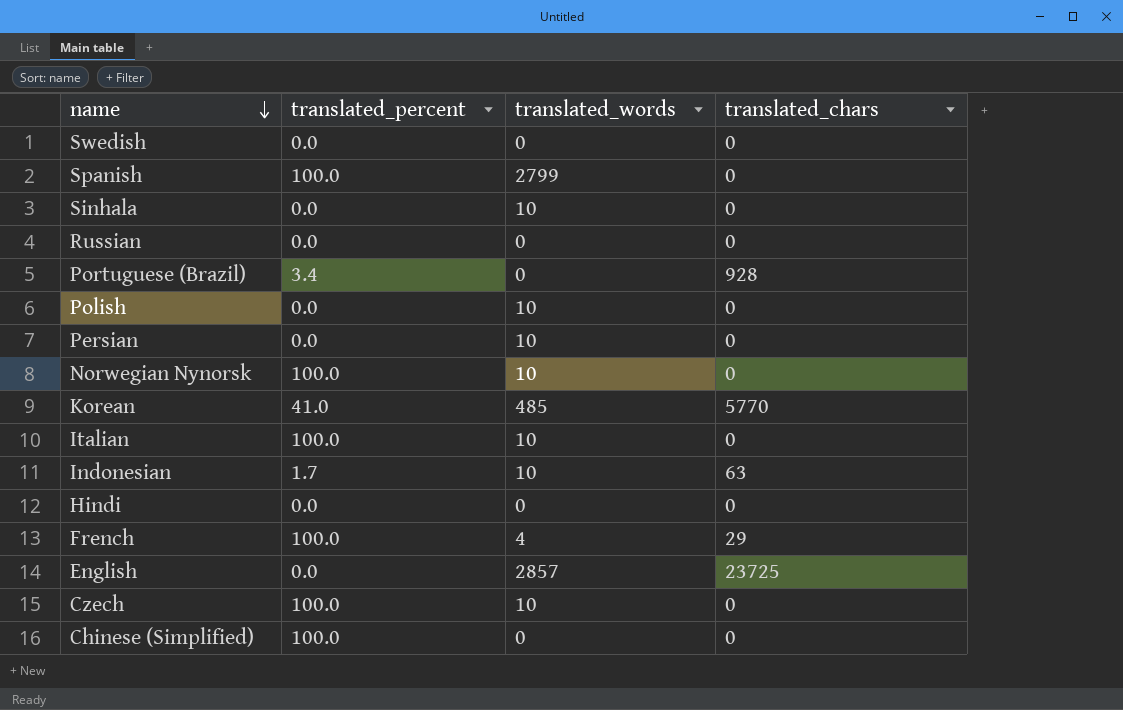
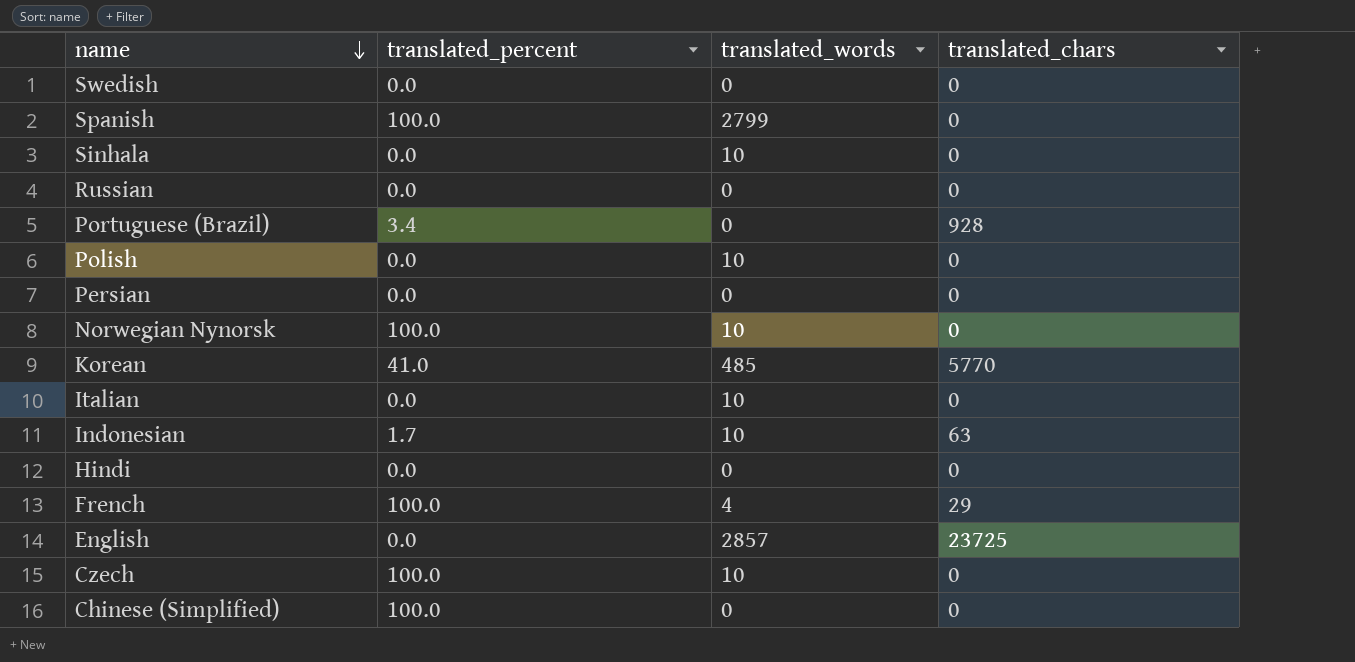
Persian | translated_words: 10 -> 0
Italian | translated_percent: 100.0 -> 0.0

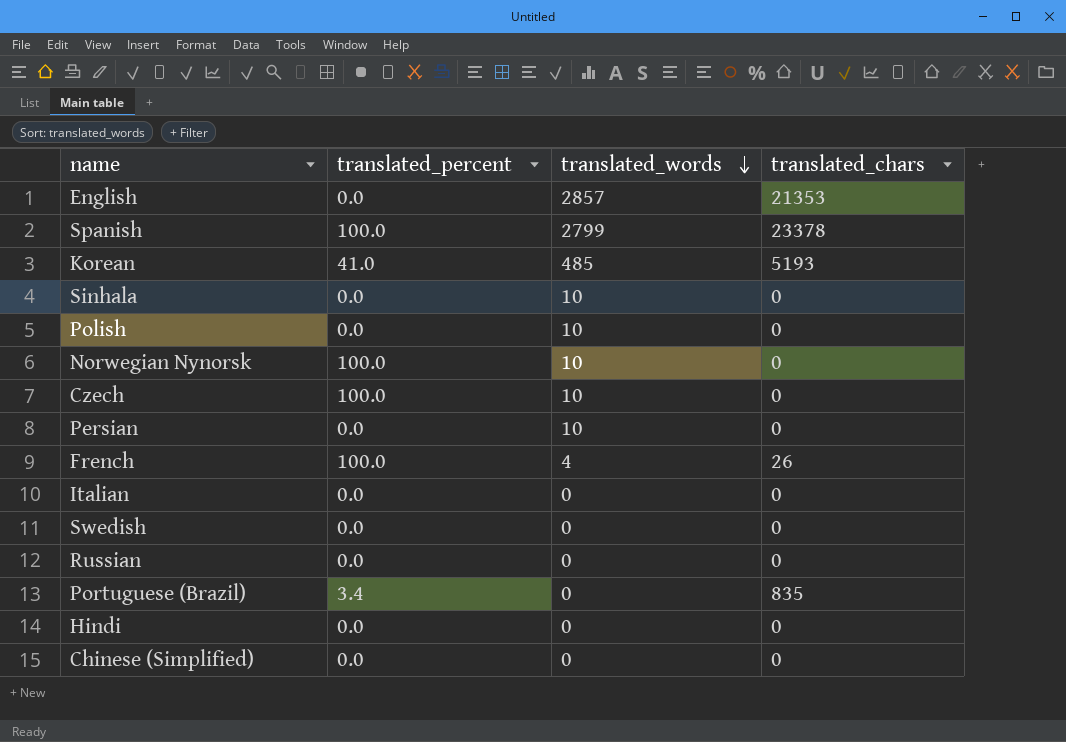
row order: name descending -> translated_words descending
row Indonesian: 1.7 | 10 | 63 -> none
English | translated_chars: 23725 -> 21353
Spanish | translated_chars: 0 -> 23378
Korean | translated_chars: 5770 -> 5193
Persian | translated_words: 0 -> 10
French | translated_chars: 29 -> 26
Italian | translated_words: 10 -> 0
Portuguese (Brazil) | translated_chars: 928 -> 835
Chinese (Simplified) | translated_percent: 100.0 -> 0.0

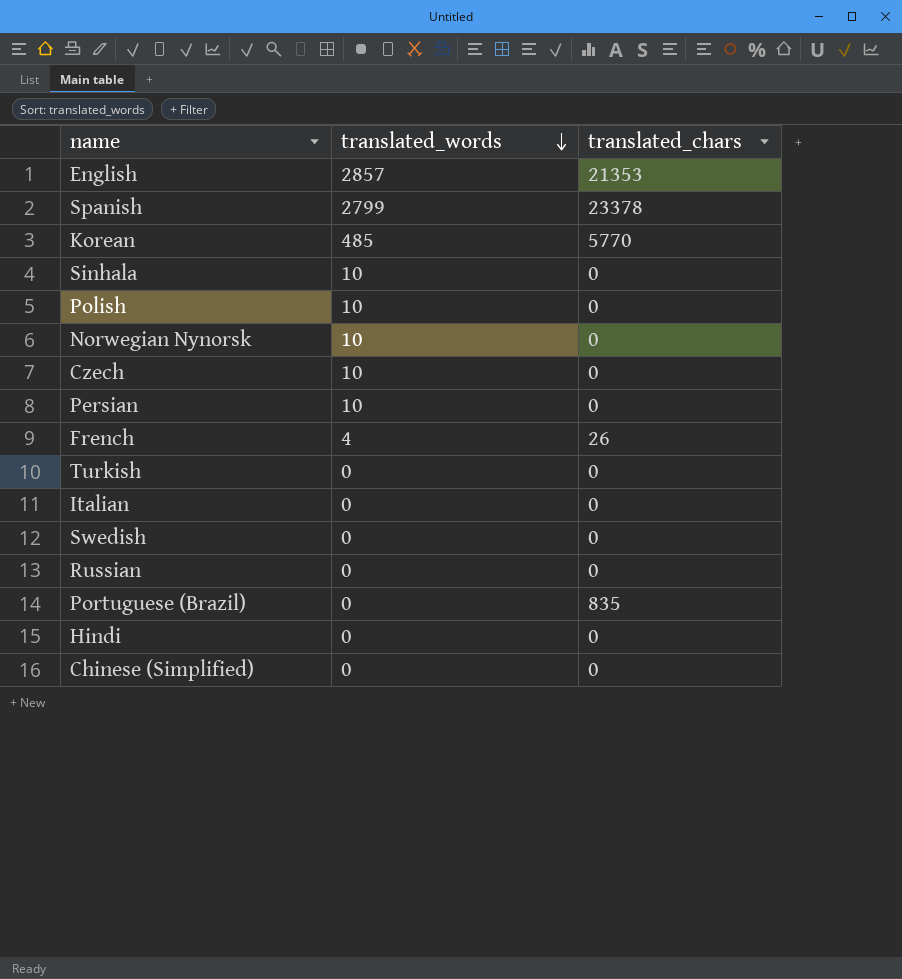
column translated_percent | position: 2 -> none
Korean | translated_chars: 5193 -> 5770
row Turkish: none -> 0 | 0

